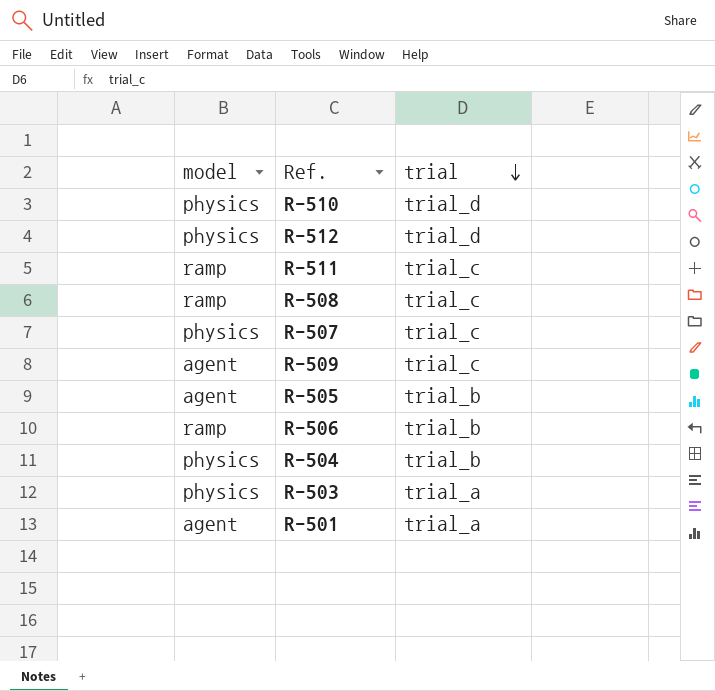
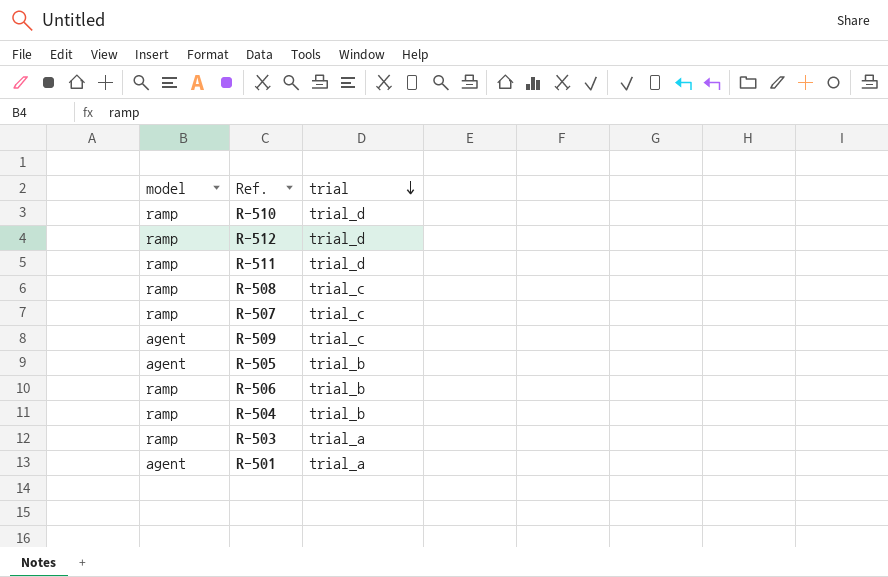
R-510 | model: physics -> ramp
R-512 | model: physics -> ramp
R-511 | trial: trial_c -> trial_d
R-507 | model: physics -> ramp
R-504 | model: physics -> ramp
R-503 | model: physics -> ramp

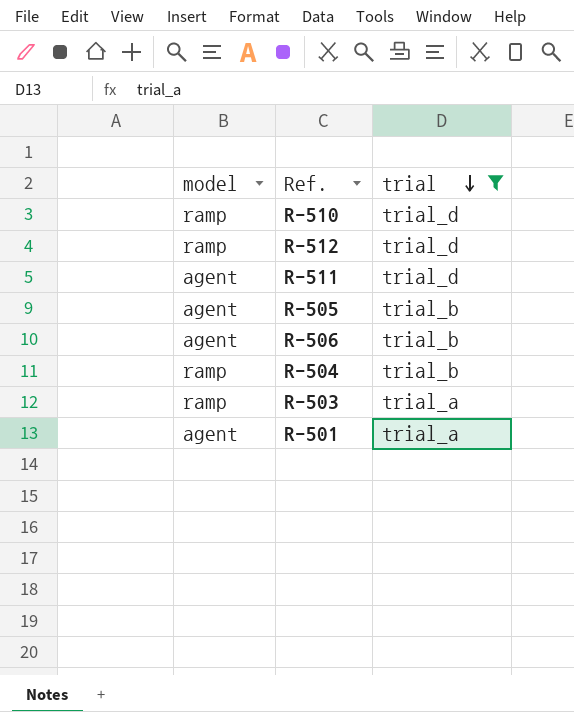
filter: none -> trial != trial_c
R-511 | model: ramp -> agent
R-506 | model: ramp -> agent

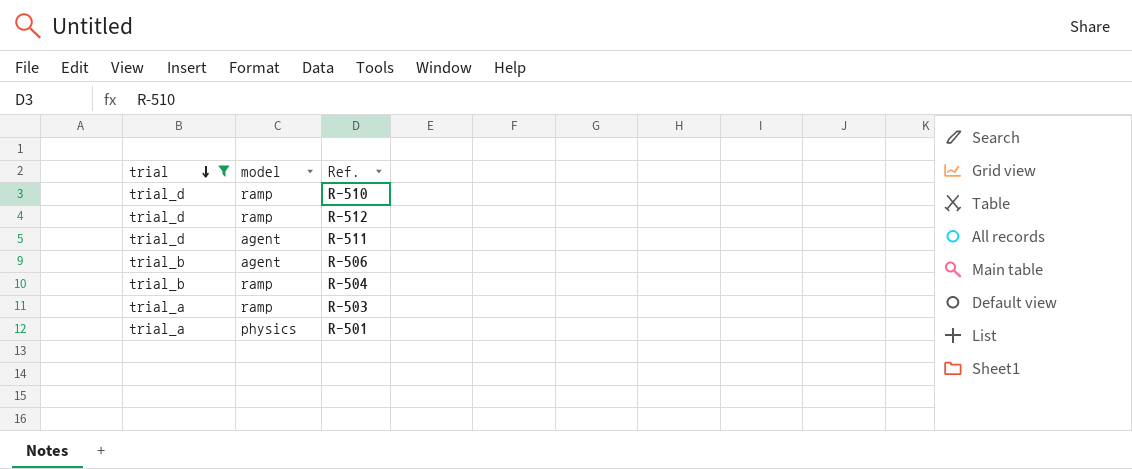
column trial | position: 3 -> 1
row R-505: agent | trial_b -> none
R-501 | model: agent -> physics

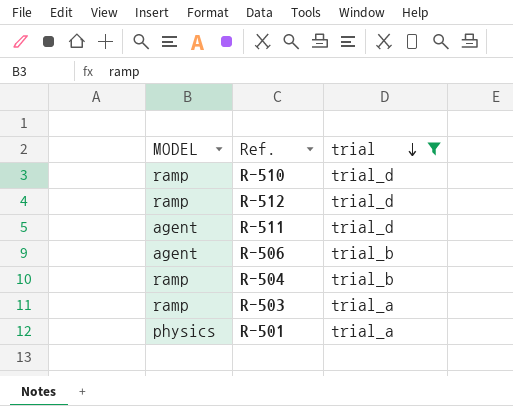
column name: model -> MODEL
column trial | position: 1 -> 3

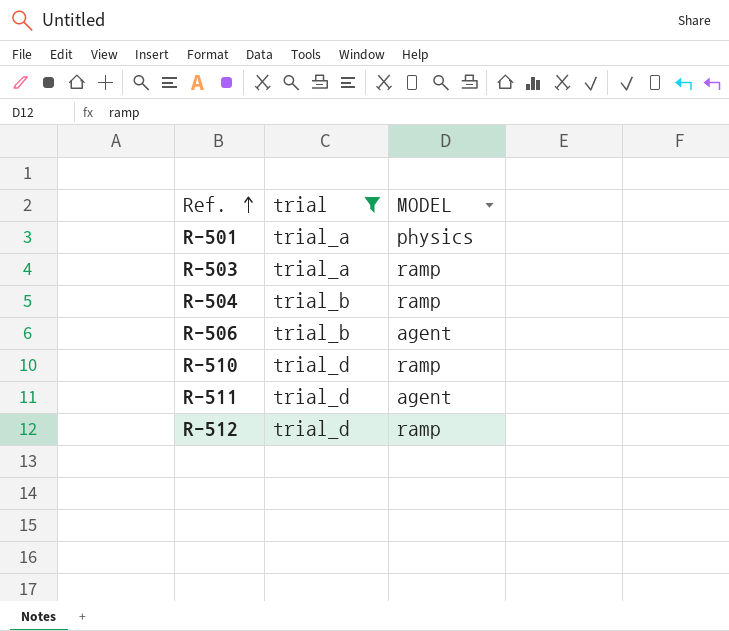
row order: trial descending -> Ref. ascending
column MODEL | position: 1 -> 3

